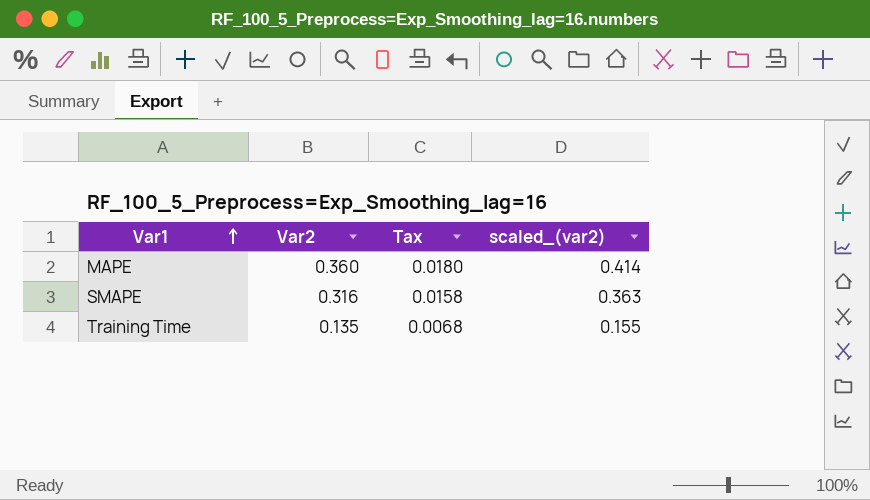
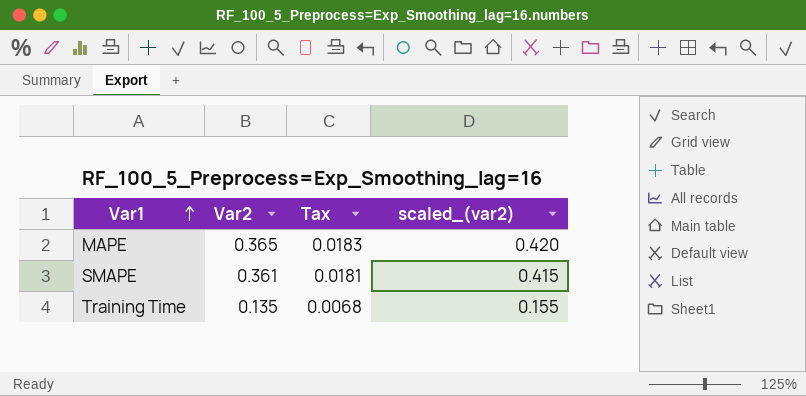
MAPE | Var2: 0.360 -> 0.365
MAPE | Tax: 0.0180 -> 0.0183
MAPE | scaled_(var2): 0.414 -> 0.420
SMAPE | Var2: 0.316 -> 0.361
SMAPE | Tax: 0.0158 -> 0.0181
SMAPE | scaled_(var2): 0.363 -> 0.415

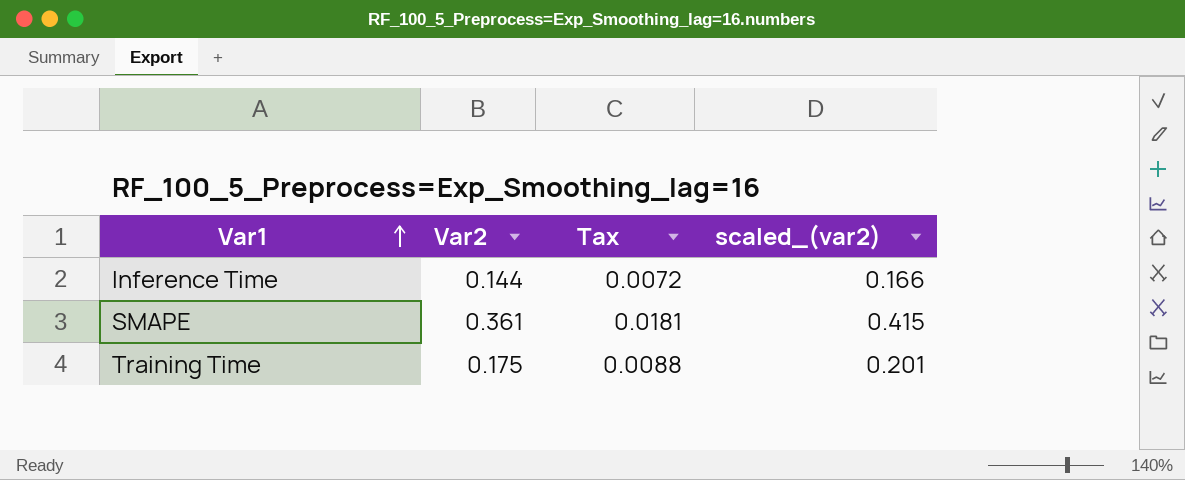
row MAPE: 0.365 | 0.0183 | 0.420 -> none
row Inference Time: none -> 0.144 | 0.0072 | 0.166
Training Time | Var2: 0.135 -> 0.175
Training Time | Tax: 0.0068 -> 0.0088
Training Time | scaled_(var2): 0.155 -> 0.201

